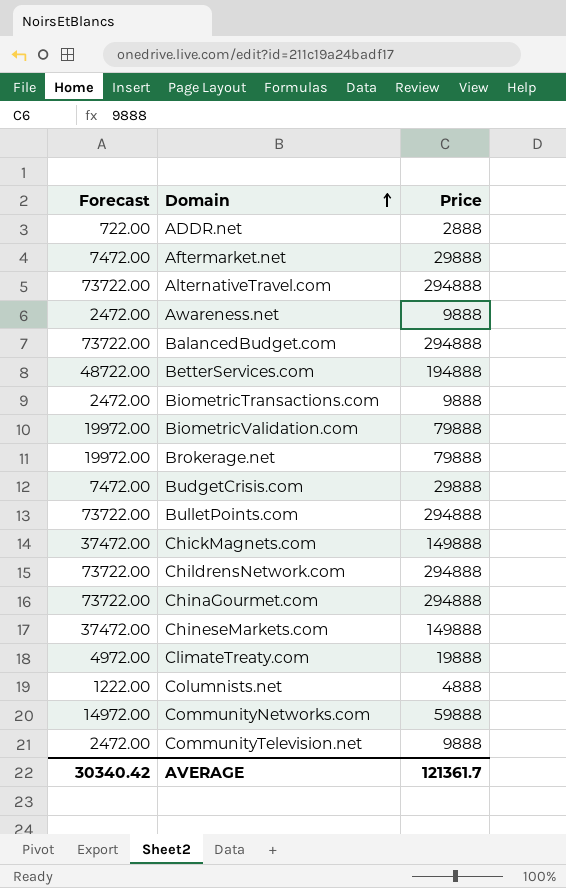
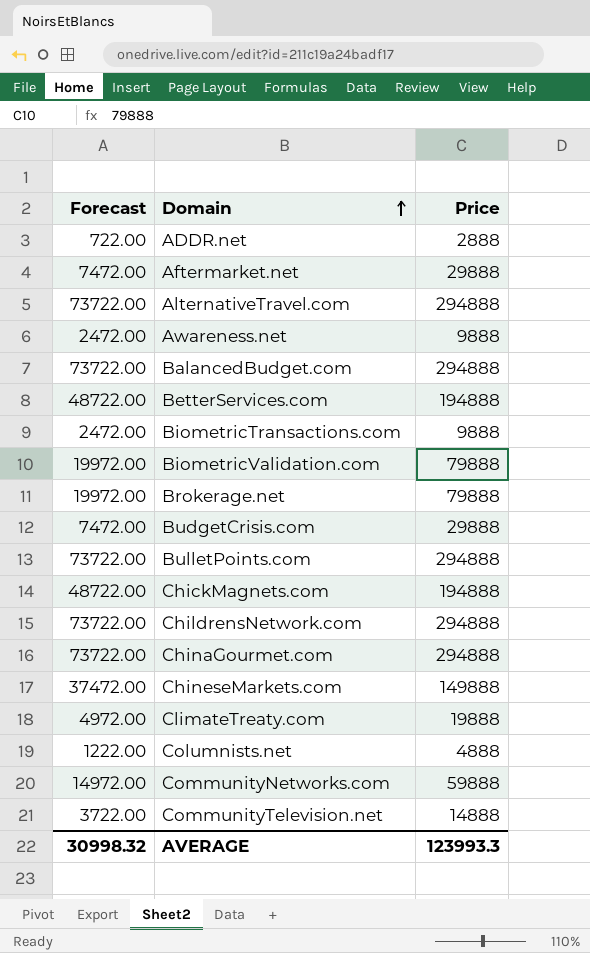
ChickMagnets.com | Forecast: 37472.00 -> 48722.00
ChickMagnets.com | Price: 149888 -> 194888
CommunityTelevision.net | Forecast: 2472.00 -> 3722.00
CommunityTelevision.net | Price: 9888 -> 14888
AVERAGE | Forecast: 30340.42 -> 30998.32
AVERAGE | Price: 121361.7 -> 123993.3

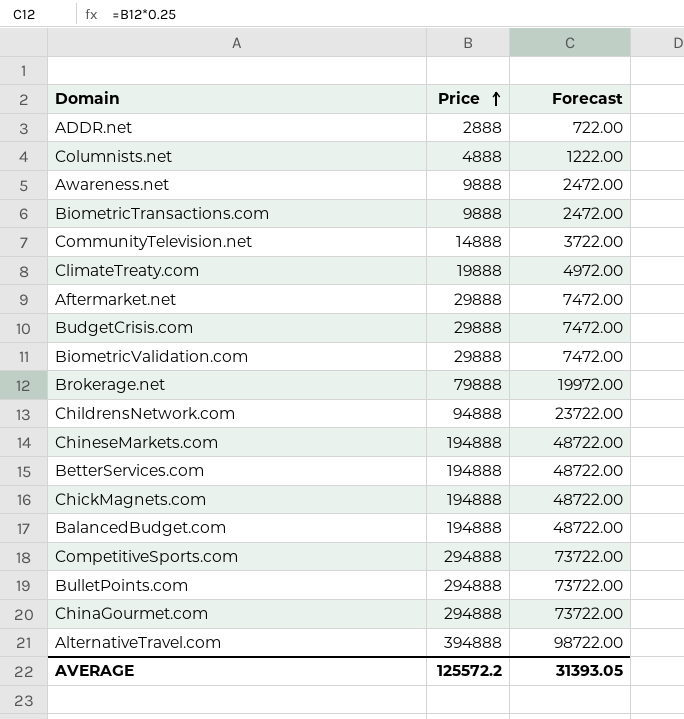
row order: Domain ascending -> Price ascending
column Forecast | position: 1 -> 3
row CommunityNetworks.com: 14972.00 | 59888 -> none
BiometricValidation.com | Price: 79888 -> 29888
BiometricValidation.com | Forecast: 19972.00 -> 7472.00
ChildrensNetwork.com | Price: 294888 -> 94888
ChildrensNetwork.com | Forecast: 73722.00 -> 23722.00
ChineseMarkets.com | Price: 149888 -> 194888
ChineseMarkets.com | Forecast: 37472.00 -> 48722.00
BalancedBudget.com | Price: 294888 -> 194888
BalancedBudget.com | Forecast: 73722.00 -> 48722.00
row CompetitiveSports.com: none -> 294888 | 73722.00
AlternativeTravel.com | Price: 294888 -> 394888
AlternativeTravel.com | Forecast: 73722.00 -> 98722.00
AVERAGE | Price: 123993.3 -> 125572.2
AVERAGE | Forecast: 30998.32 -> 31393.05

